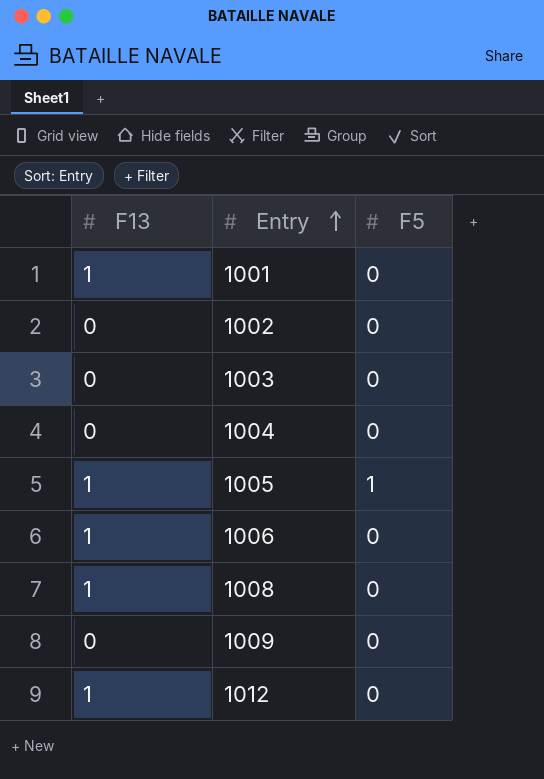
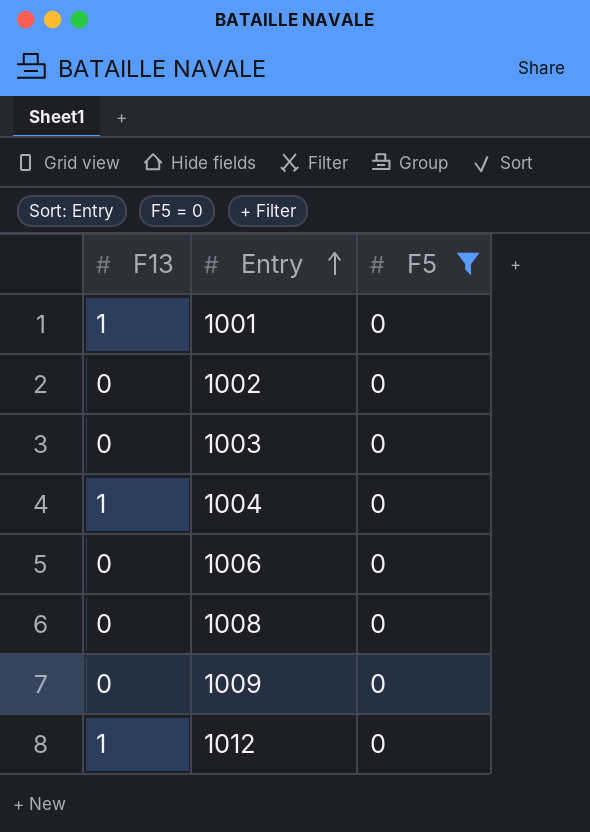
filter: none -> F5 = 0
1004 | F13: 0 -> 1
1006 | F13: 1 -> 0
1008 | F13: 1 -> 0

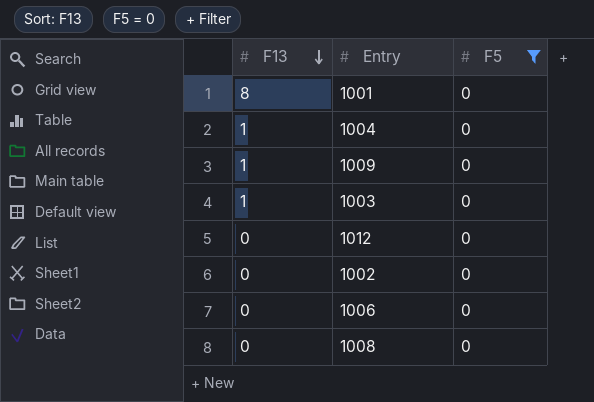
row order: Entry ascending -> F13 descending
1001 | F13: 1 -> 8
1009 | F13: 0 -> 1
1003 | F13: 0 -> 1
1012 | F13: 1 -> 0

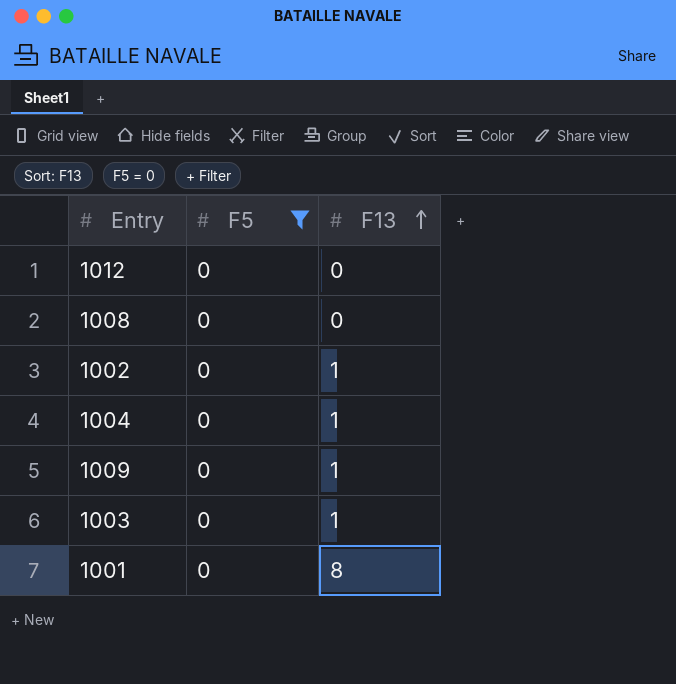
row order: F13 descending -> F13 ascending
column F13 | position: 1 -> 3
row 1006: 0 | 0 -> none
1002 | F13: 0 -> 1

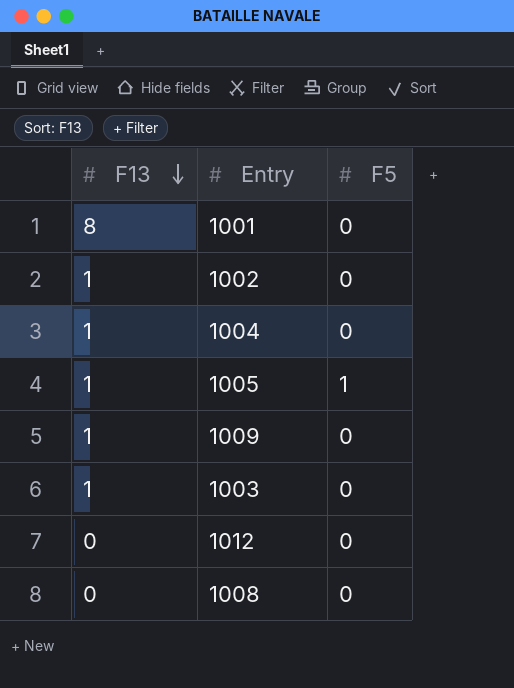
filter: F5 = 0 -> none
row order: F13 ascending -> F13 descending
column F13 | position: 3 -> 1

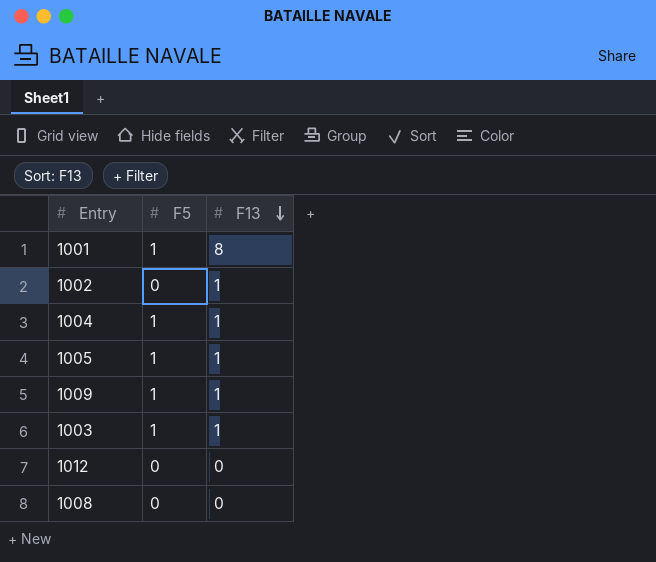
column F13 | position: 1 -> 3
1001 | F5: 0 -> 1
1004 | F5: 0 -> 1
1009 | F5: 0 -> 1
1003 | F5: 0 -> 1

